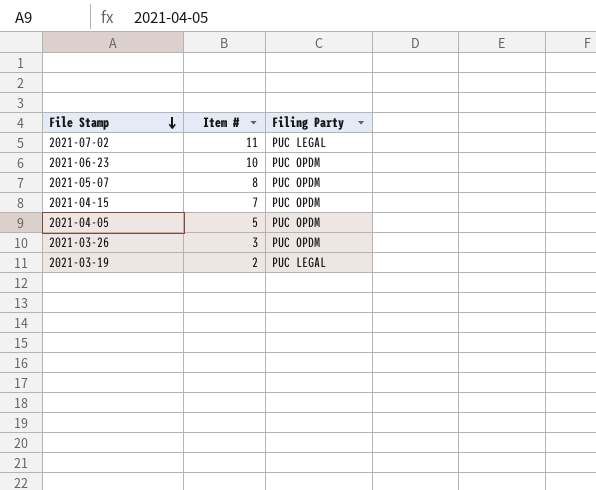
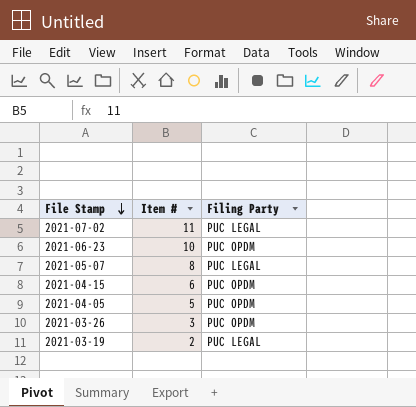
2021-05-07 | Filing Party: PUC OPDM -> PUC LEGAL
2021-04-15 | Item #: 7 -> 6

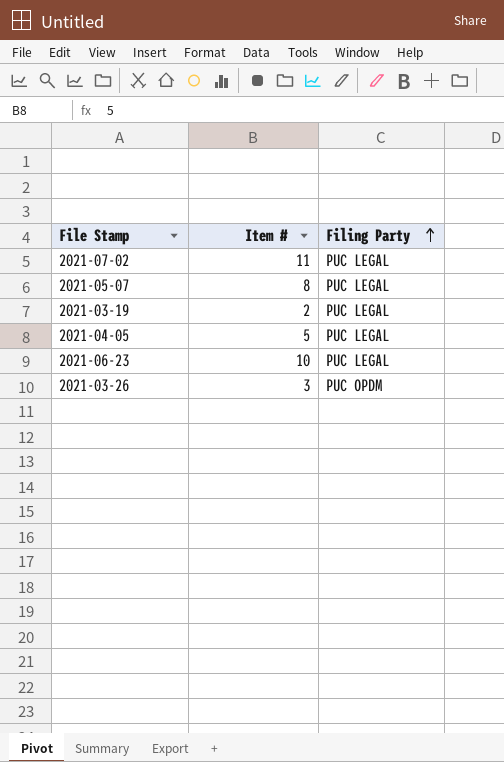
row order: File Stamp descending -> Filing Party ascending
row 2021-04-15: 6 | PUC OPDM -> none
2021-04-05 | Filing Party: PUC OPDM -> PUC LEGAL
2021-06-23 | Filing Party: PUC OPDM -> PUC LEGAL

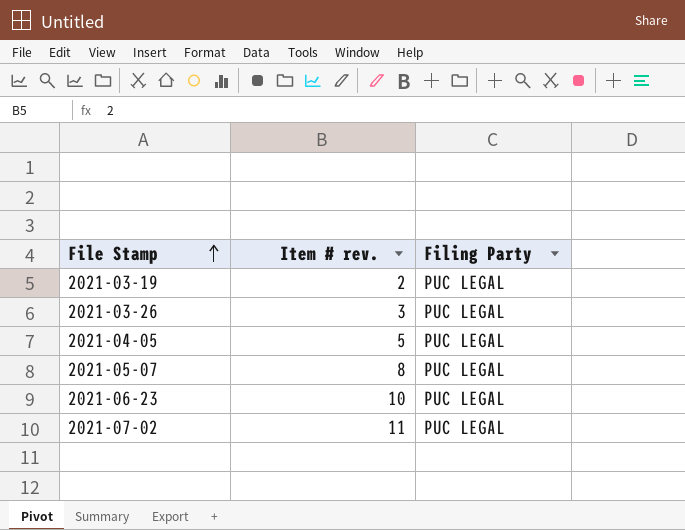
row order: Filing Party ascending -> File Stamp ascending
column name: Item # -> Item # rev.
2021-03-26 | Filing Party: PUC OPDM -> PUC LEGAL

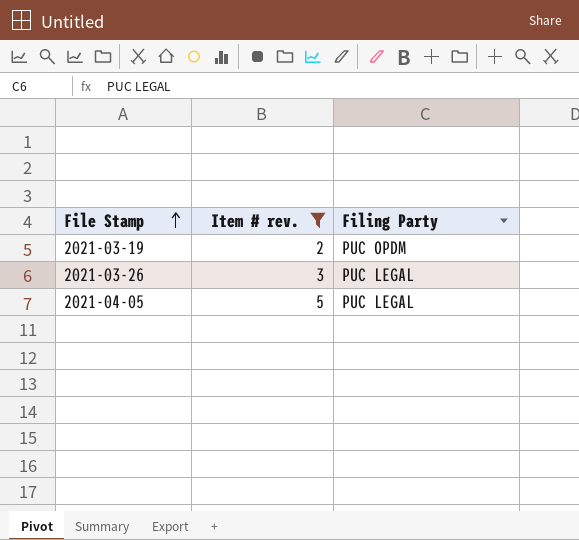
filter: none -> Item # rev. <= 5
2021-03-19 | Filing Party: PUC LEGAL -> PUC OPDM

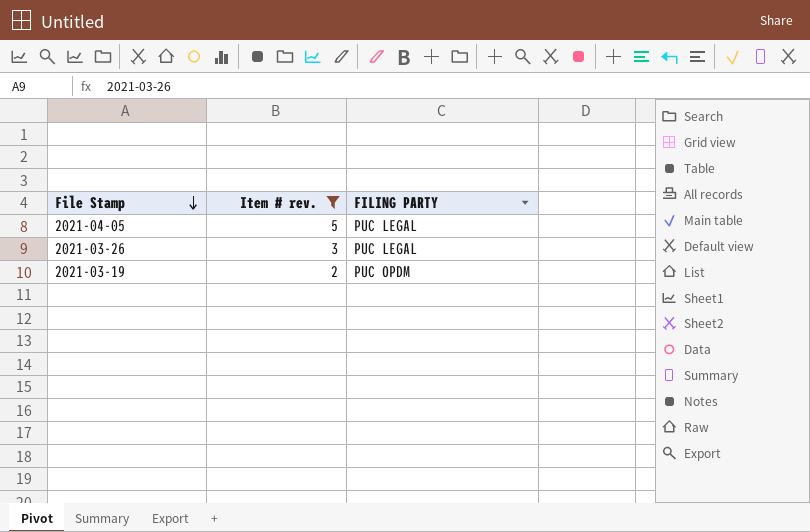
row order: File Stamp ascending -> File Stamp descending
column name: Filing Party -> FILING PARTY

